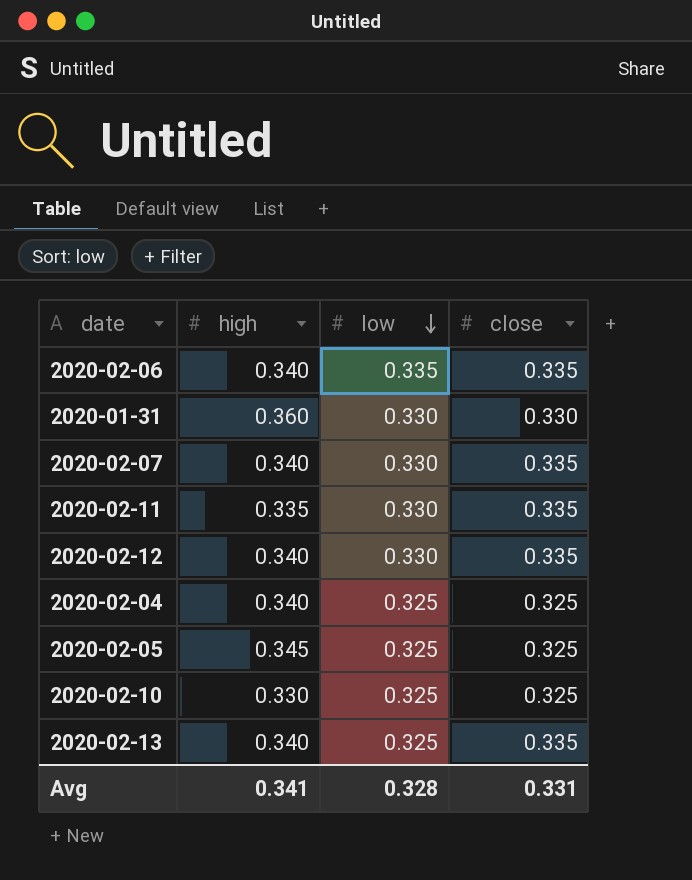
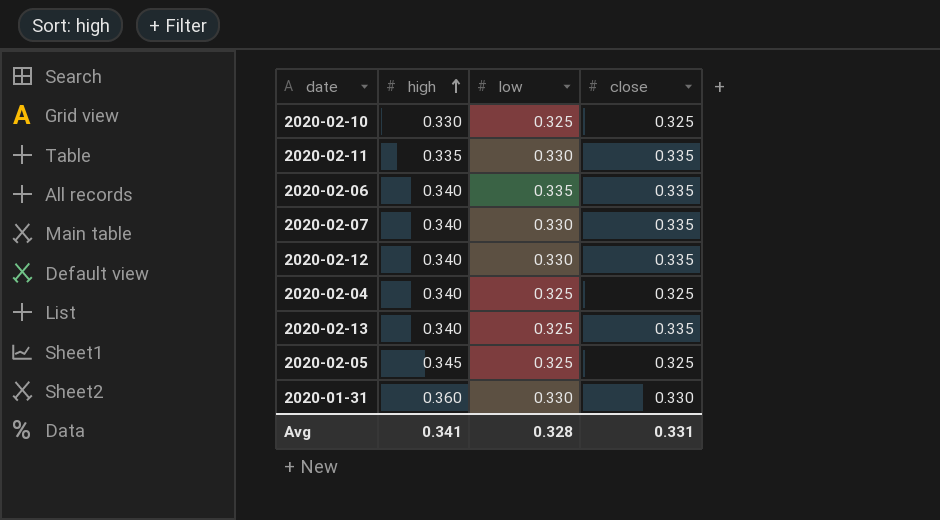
row order: low descending -> high ascending

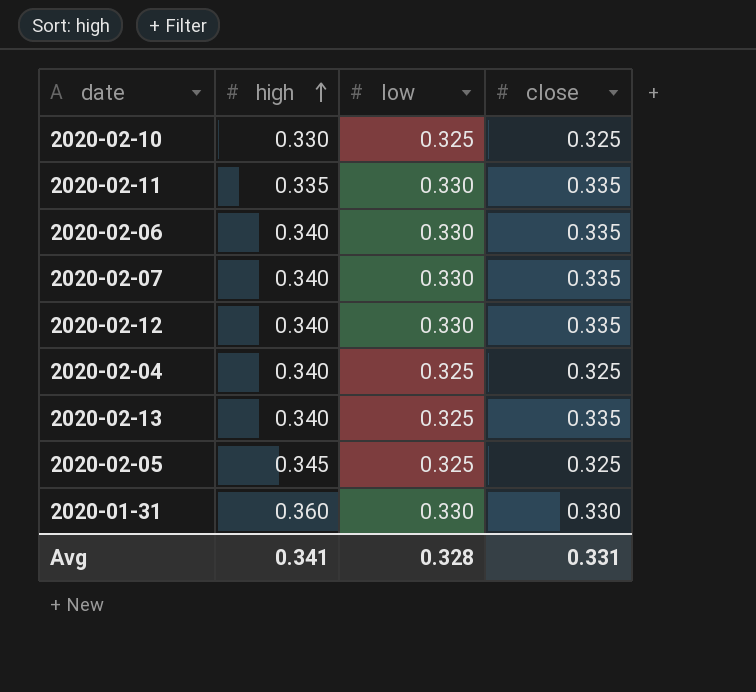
2020-02-06 | low: 0.335 -> 0.330

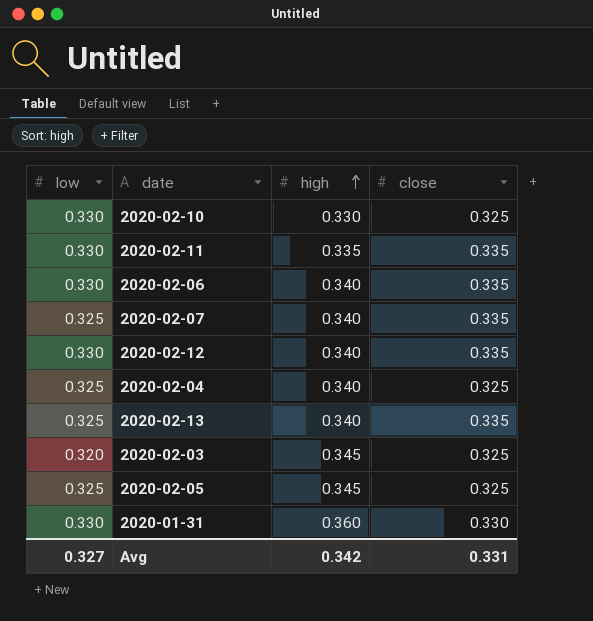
column low | position: 3 -> 1
2020-02-10 | low: 0.325 -> 0.330
2020-02-07 | low: 0.330 -> 0.325
row 2020-02-03: none -> 0.320 | 0.345 | 0.325
Avg | low: 0.328 -> 0.327
Avg | high: 0.341 -> 0.342

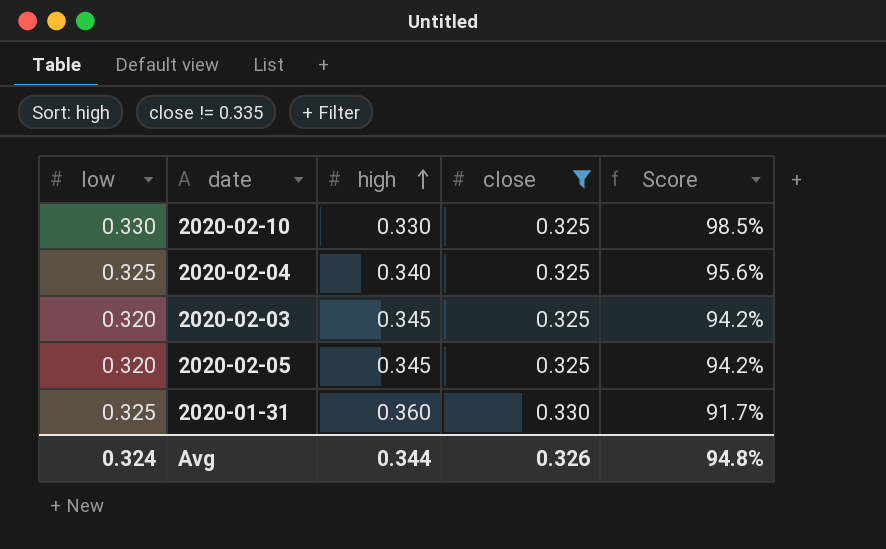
filter: none -> close != 0.335
column Score | formula: none -> [close] / [high]
2020-02-05 | low: 0.325 -> 0.320
2020-01-31 | low: 0.330 -> 0.325
Avg | low: 0.327 -> 0.324
Avg | high: 0.342 -> 0.344
Avg | close: 0.331 -> 0.326

